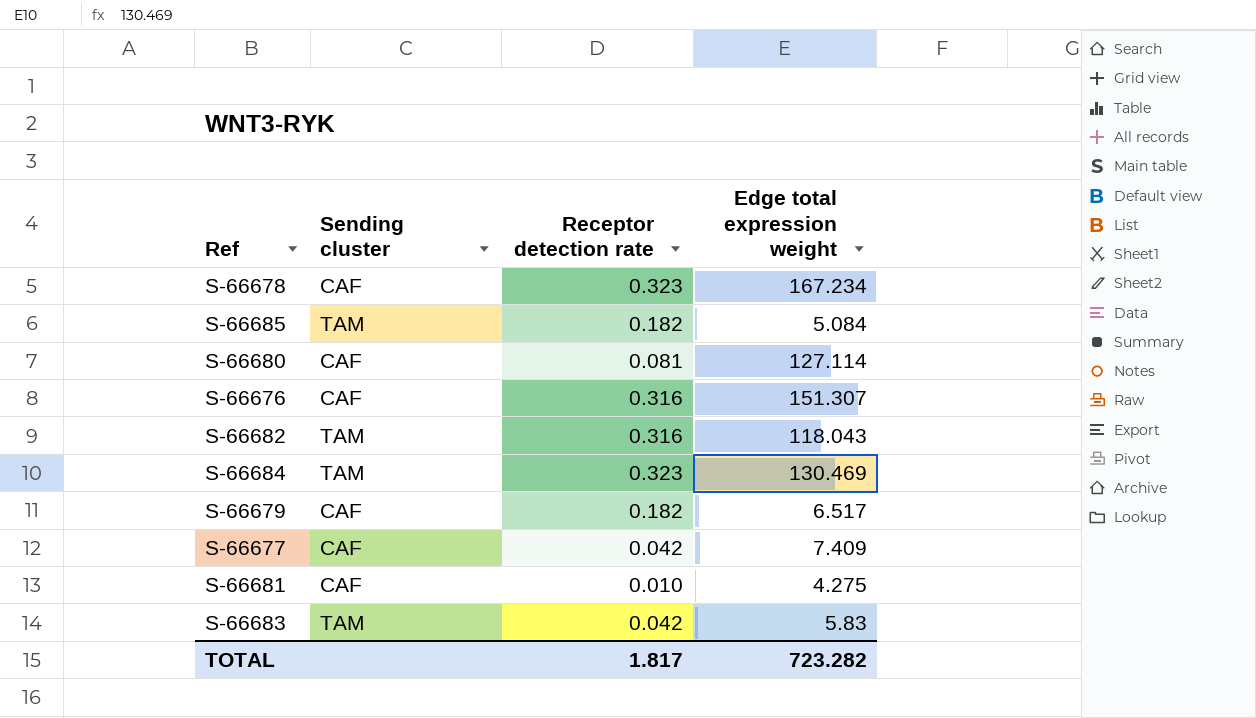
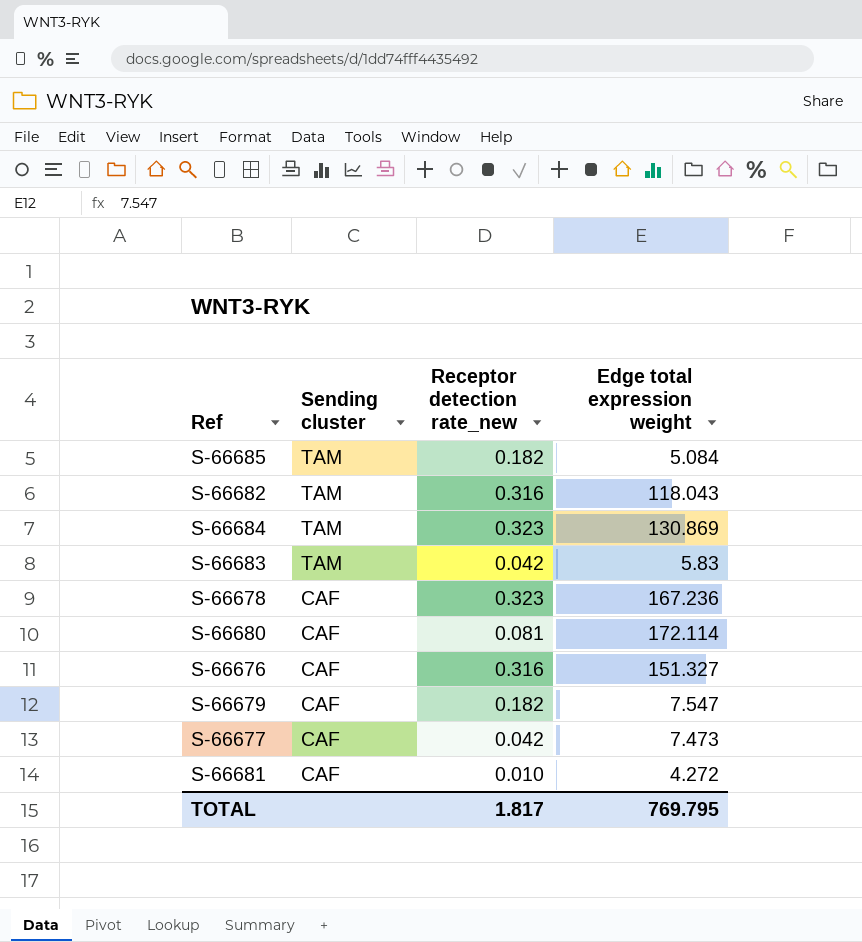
row order: none -> Sending cluster descending
column name: Receptor detection rate -> Receptor detection rate_new
S-66684 | Edge total expression weight: 130.469 -> 130.869
S-66678 | Edge total expression weight: 167.234 -> 167.236
S-66680 | Edge total expression weight: 127.114 -> 172.114
S-66676 | Edge total expression weight: 151.307 -> 151.327
S-66679 | Edge total expression weight: 6.517 -> 7.547
S-66677 | Edge total expression weight: 7.409 -> 7.473
S-66681 | Edge total expression weight: 4.275 -> 4.272
TOTAL | Edge total expression weight: 723.282 -> 769.795

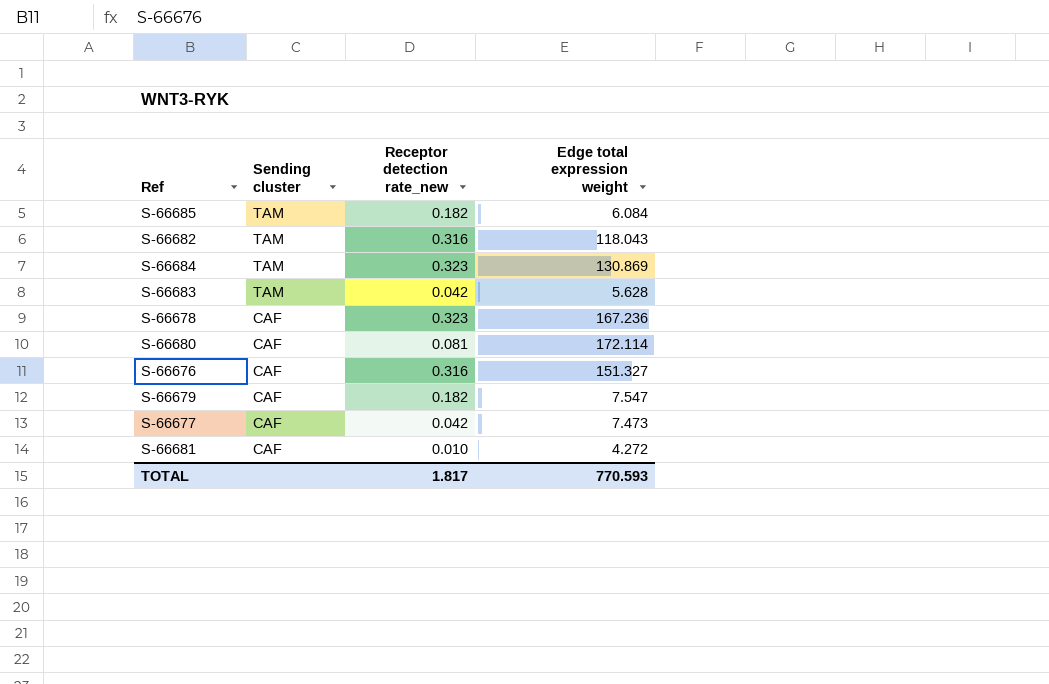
S-66685 | Edge total expression weight: 5.084 -> 6.084
S-66683 | Edge total expression weight: 5.83 -> 5.628
TOTAL | Edge total expression weight: 769.795 -> 770.593

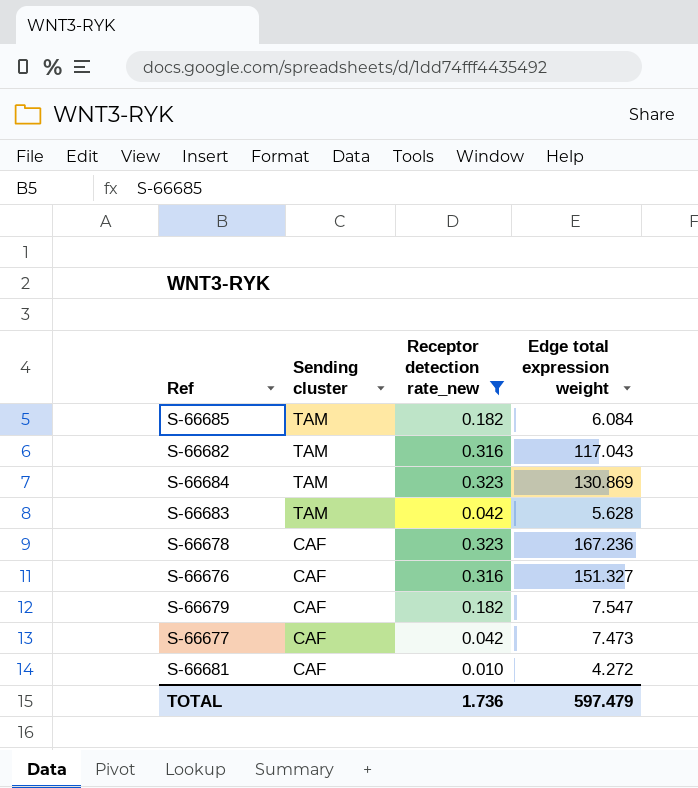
filter: none -> Receptor detection rate_new != 0.081
S-66682 | Edge total expression weight: 118.043 -> 117.043
TOTAL | Receptor detection rate_new: 1.817 -> 1.736
TOTAL | Edge total expression weight: 770.593 -> 597.479

